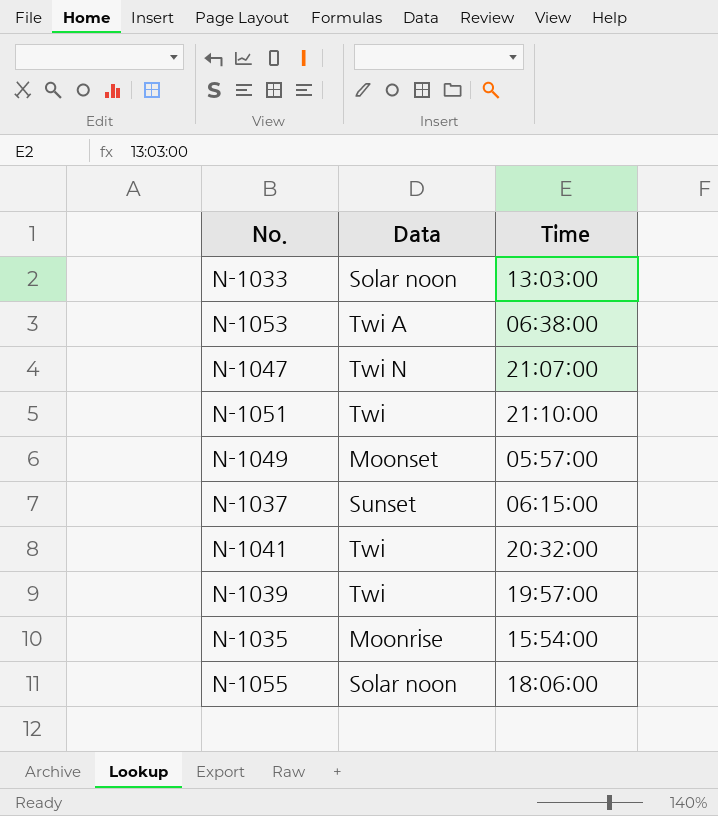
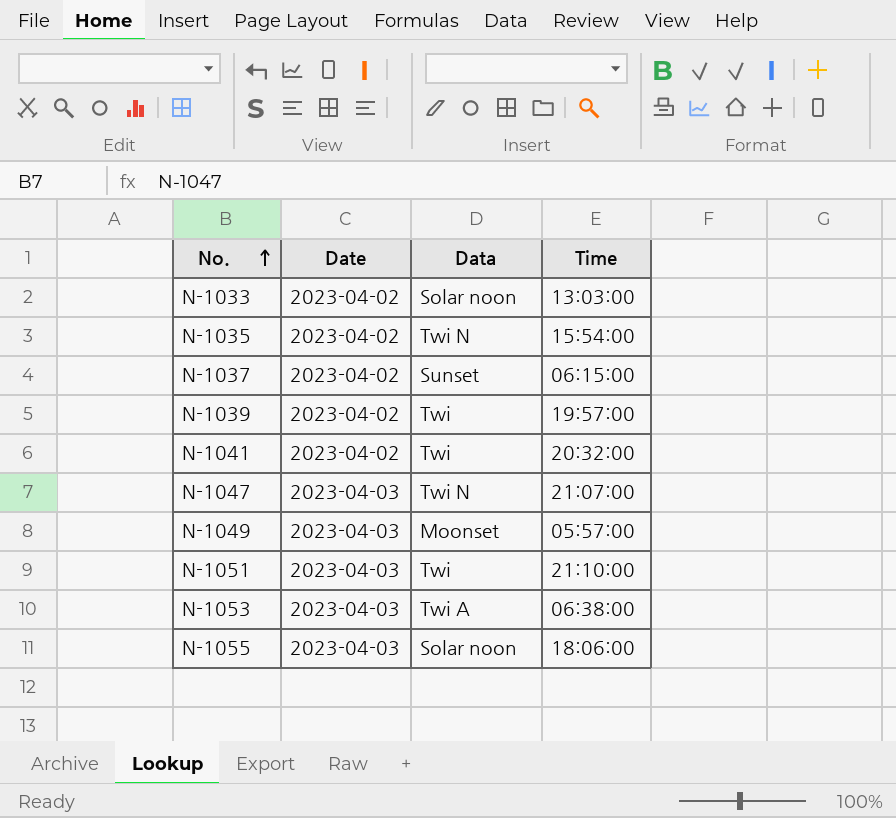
row order: none -> No. ascending
column Date | position: none -> 2
N-1035 | Data: Moonrise -> Twi N

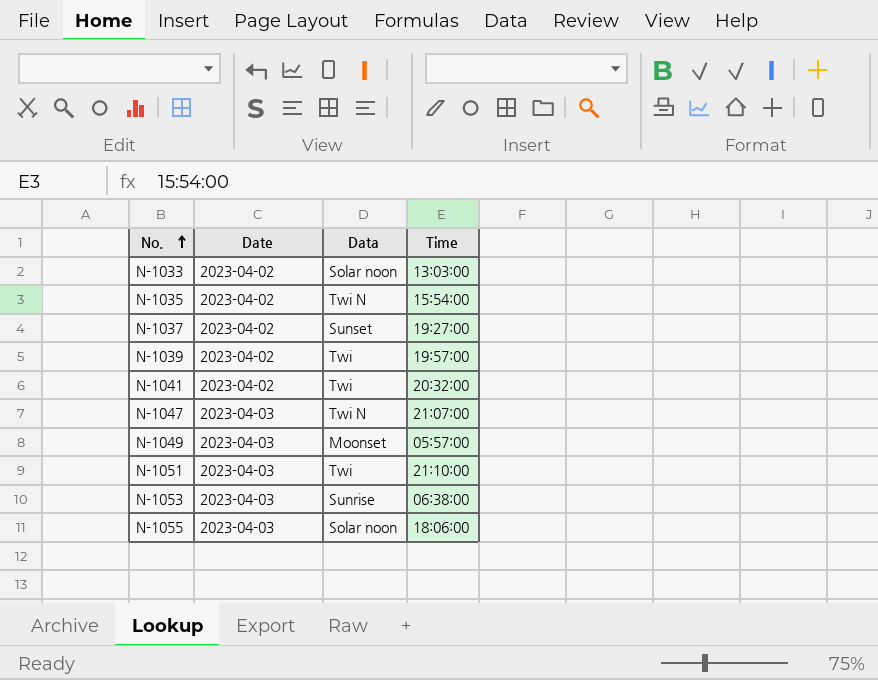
N-1037 | Time: 06:15:00 -> 19:27:00
N-1053 | Data: Twi A -> Sunrise

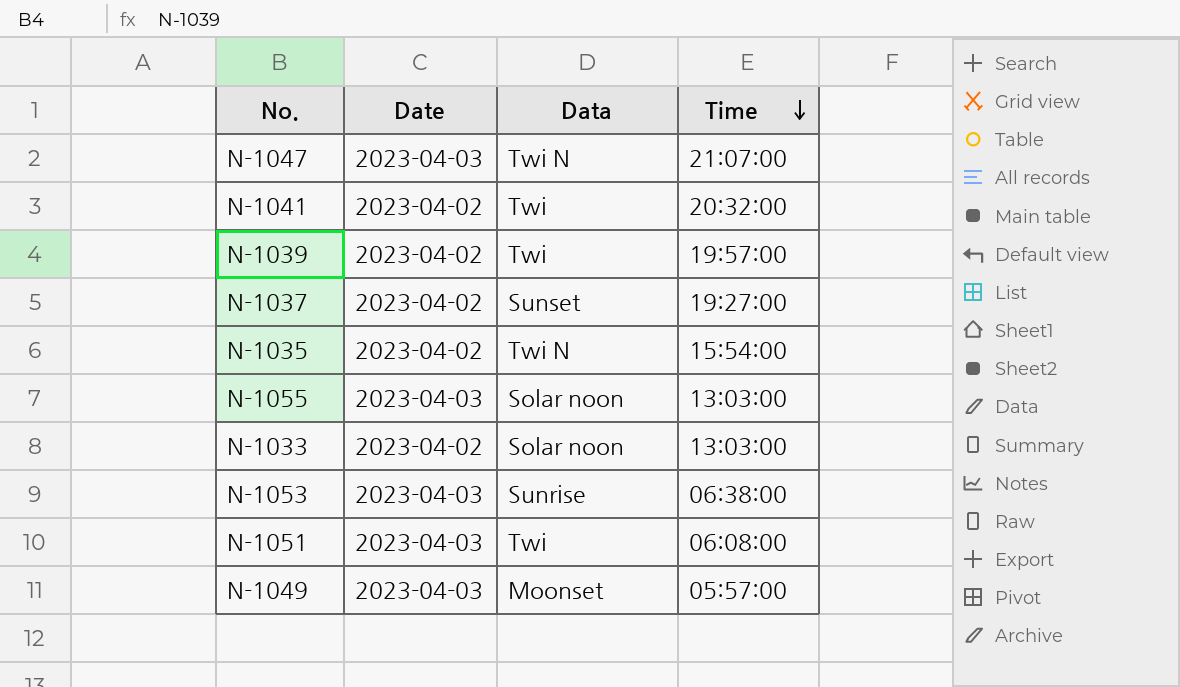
row order: No. ascending -> Time descending
N-1055 | Time: 18:06:00 -> 13:03:00
N-1051 | Time: 21:10:00 -> 06:08:00

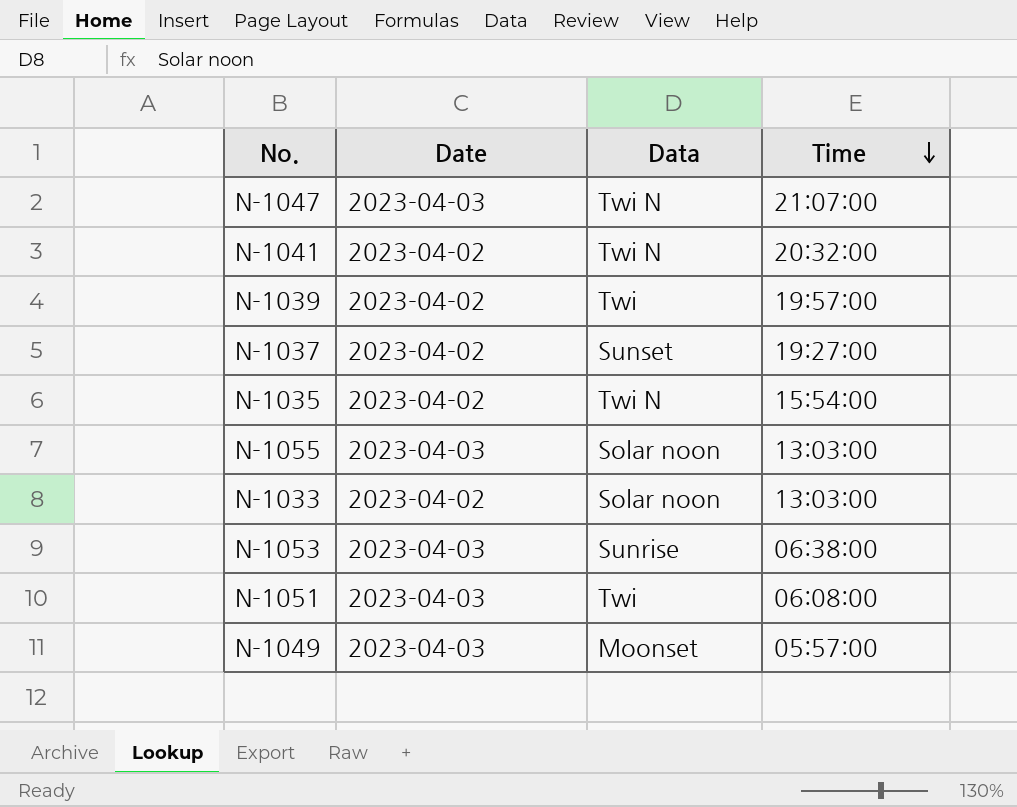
N-1041 | Data: Twi -> Twi N

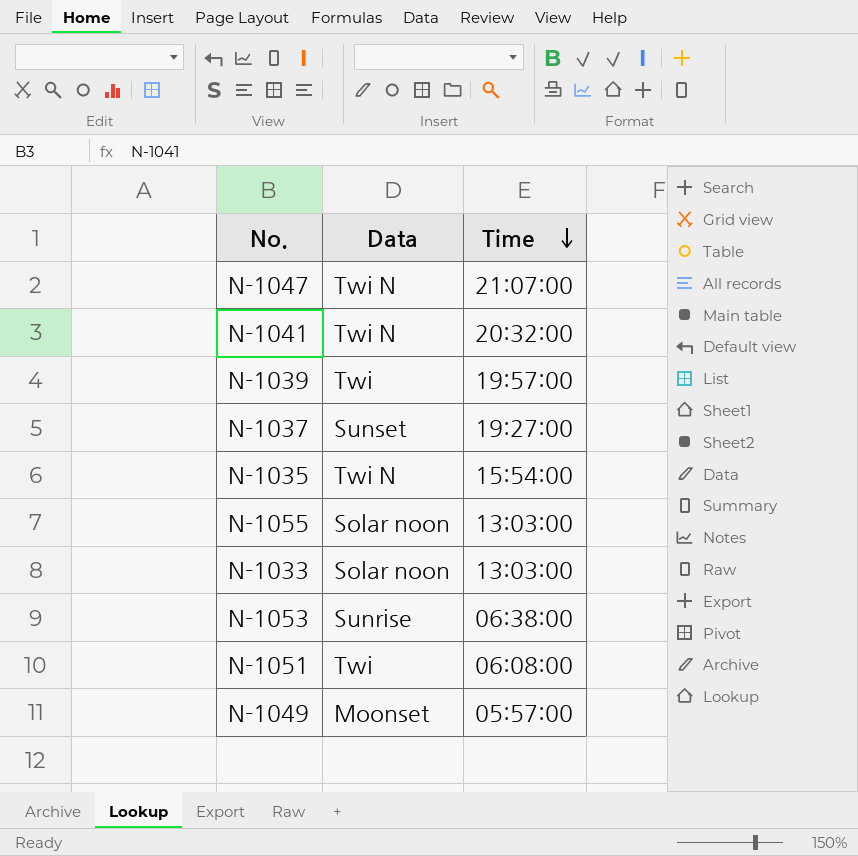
column Date | position: 2 -> none

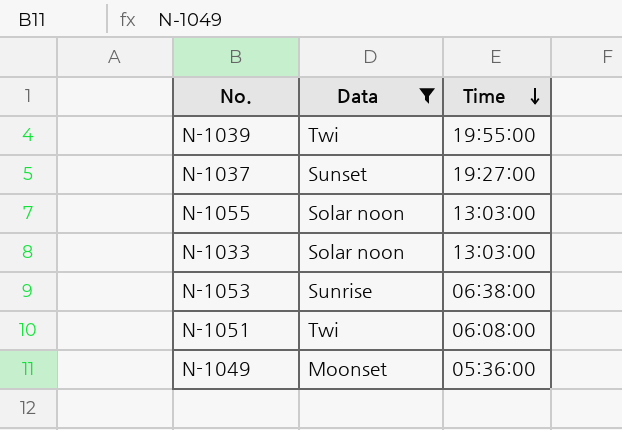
filter: none -> Data != Twi N
N-1039 | Time: 19:57:00 -> 19:55:00
N-1049 | Time: 05:57:00 -> 05:36:00

